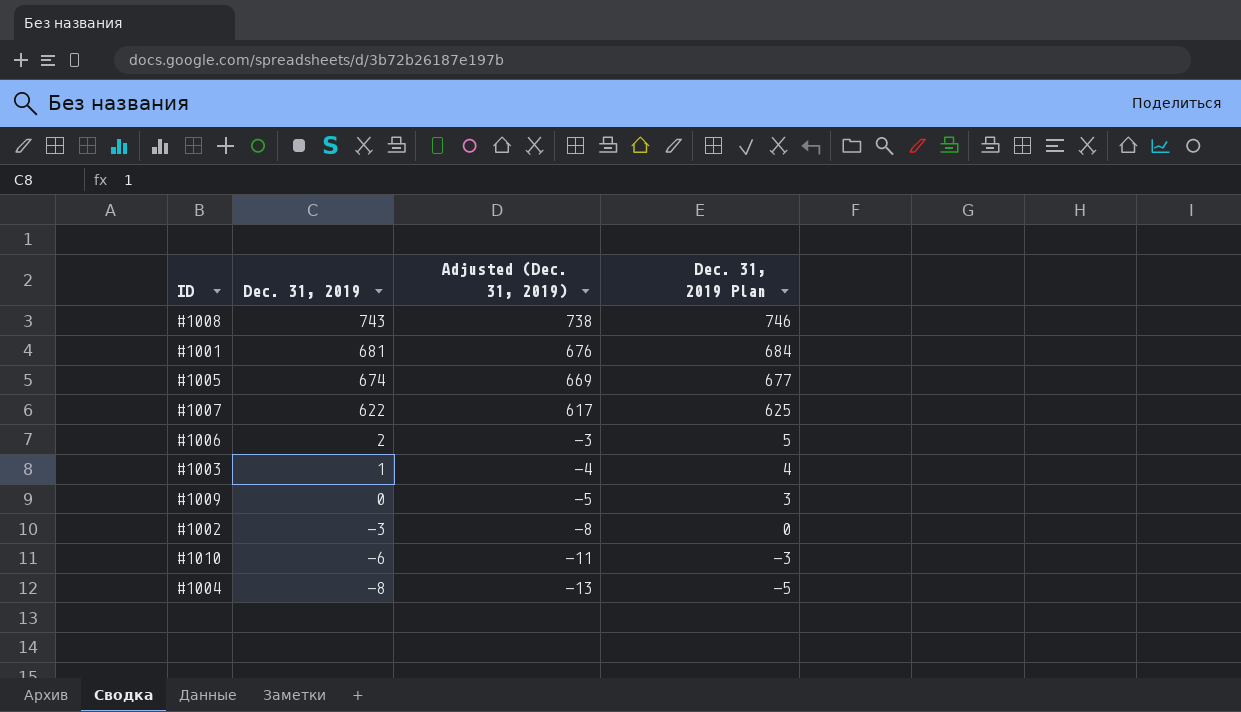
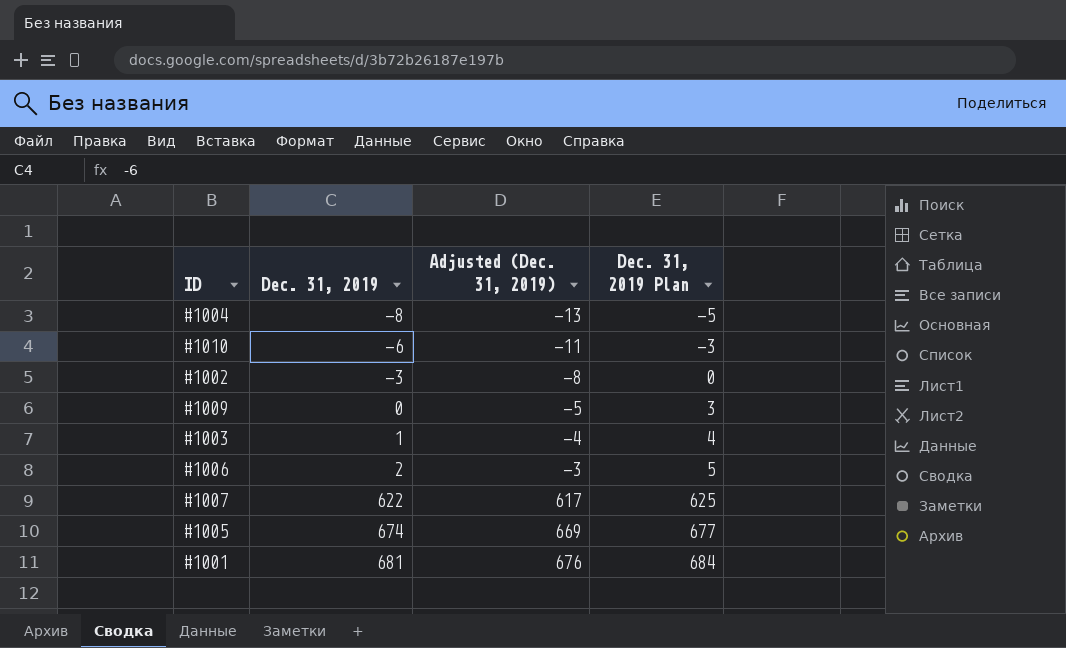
row order: Dec. 31, 2019 descending -> Dec. 31, 2019 ascending
row #1008: 743 | 738 | 746 -> none

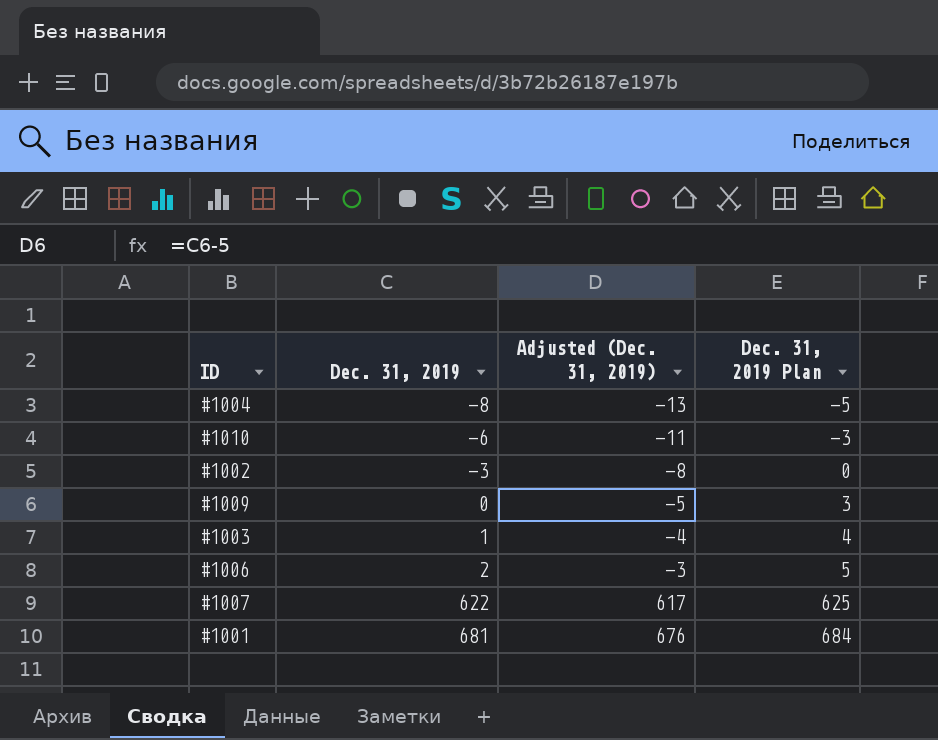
row #1005: 674 | 669 | 677 -> none

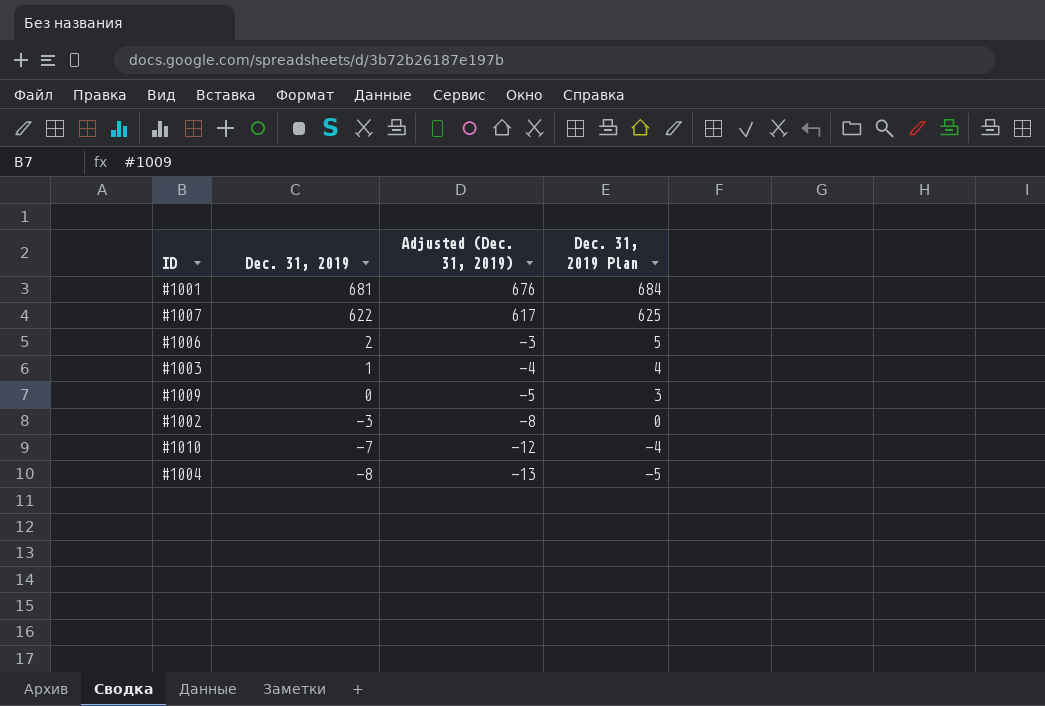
row order: Dec. 31, 2019 ascending -> Dec. 31, 2019 descending
#1010 | Dec. 31, 2019: -6 -> -7
#1010 | Adjusted (Dec. 31, 2019): -11 -> -12
#1010 | Dec. 31, 2019 Plan: -3 -> -4

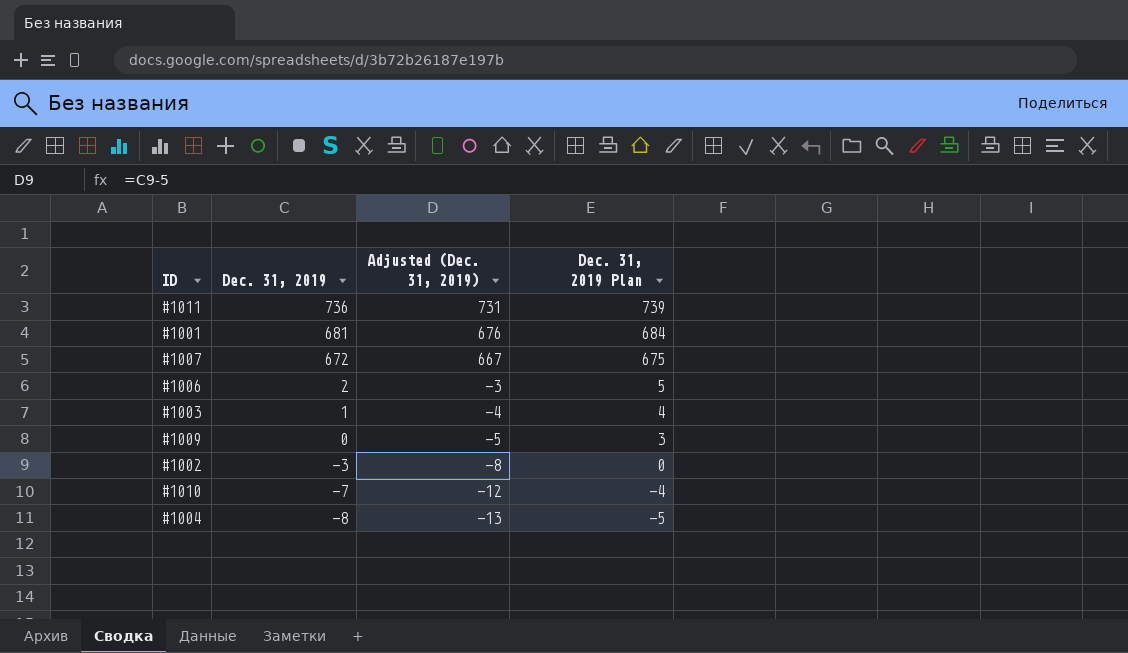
row #1011: none -> 736 | 731 | 739
#1007 | Dec. 31, 2019: 622 -> 672
#1007 | Adjusted (Dec. 31, 2019): 617 -> 667
#1007 | Dec. 31, 2019 Plan: 625 -> 675

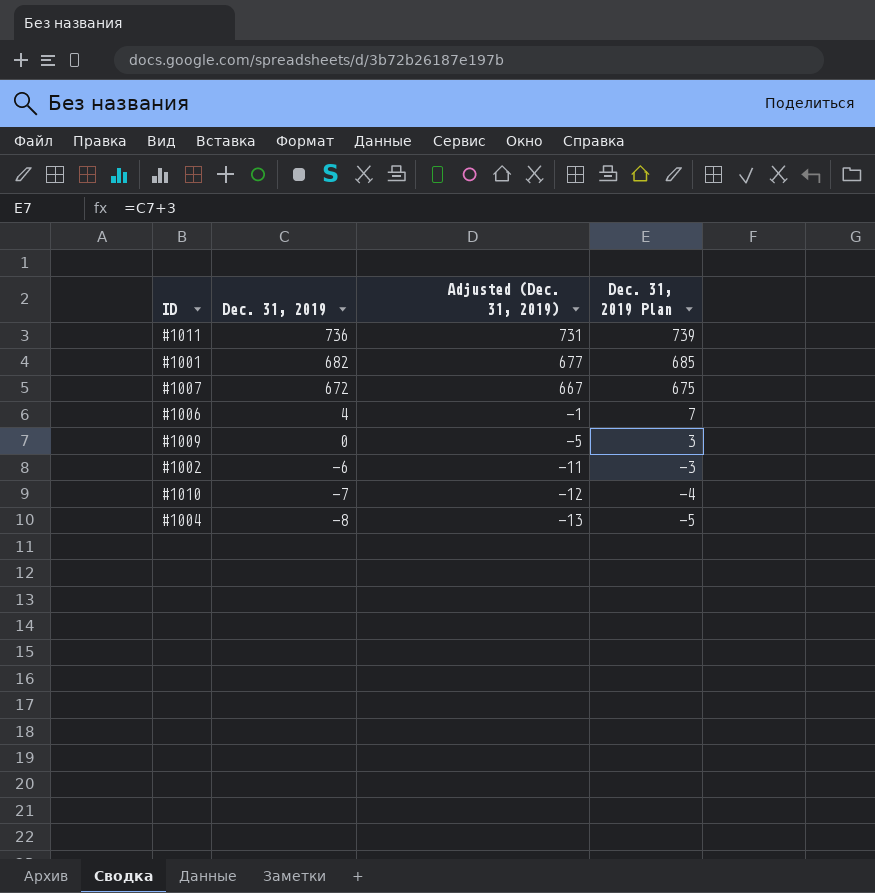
row #1003: 1 | -4 | 4 -> none
#1001 | Dec. 31, 2019: 681 -> 682
#1001 | Adjusted (Dec. 31, 2019): 676 -> 677
#1001 | Dec. 31, 2019 Plan: 684 -> 685
#1006 | Dec. 31, 2019: 2 -> 4
#1006 | Adjusted (Dec. 31, 2019): -3 -> -1
#1006 | Dec. 31, 2019 Plan: 5 -> 7
#1002 | Dec. 31, 2019: -3 -> -6
#1002 | Adjusted (Dec. 31, 2019): -8 -> -11
#1002 | Dec. 31, 2019 Plan: 0 -> -3

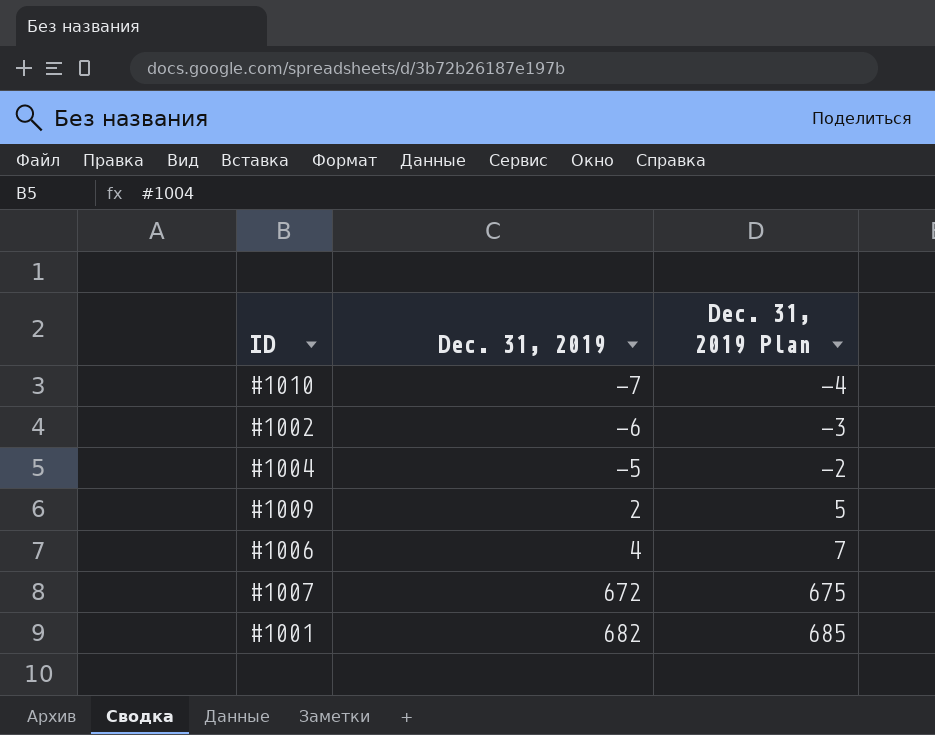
row order: Dec. 31, 2019 descending -> Dec. 31, 2019 ascending
column Adjusted (Dec. 31, 2019) | formula: [Dec. 31, 2019] - 5 -> none
row #1011: 736 | 731 | 739 -> none
#1004 | Dec. 31, 2019: -8 -> -5
#1004 | Dec. 31, 2019 Plan: -5 -> -2
#1009 | Dec. 31, 2019: 0 -> 2
#1009 | Dec. 31, 2019 Plan: 3 -> 5

